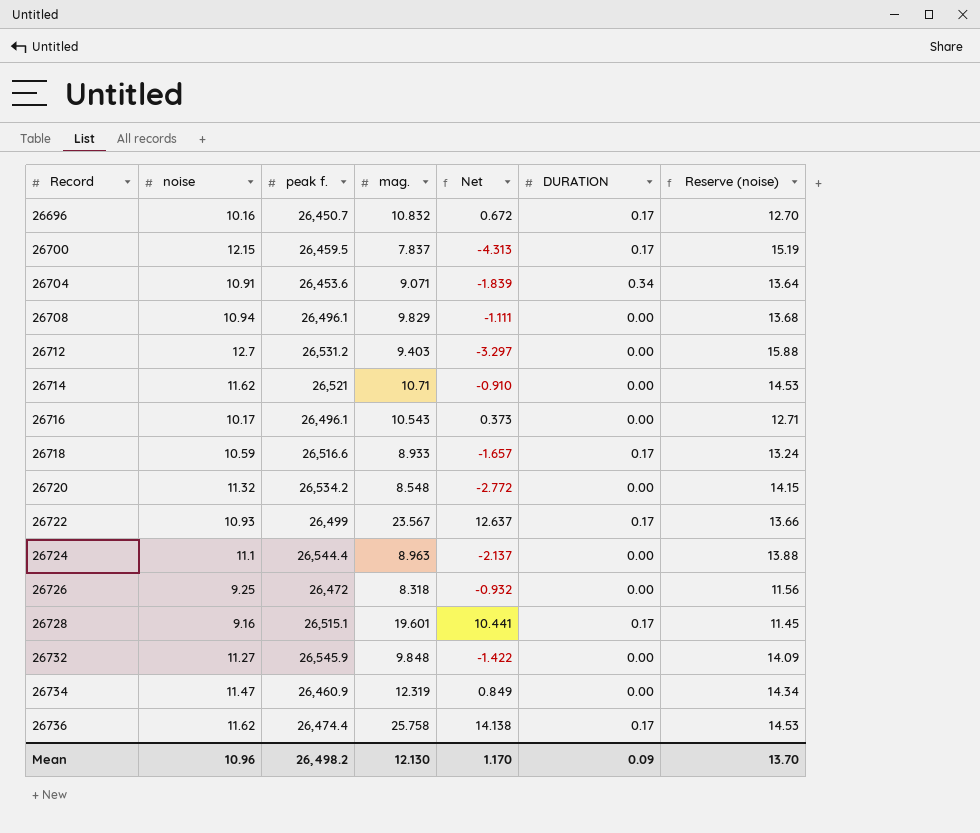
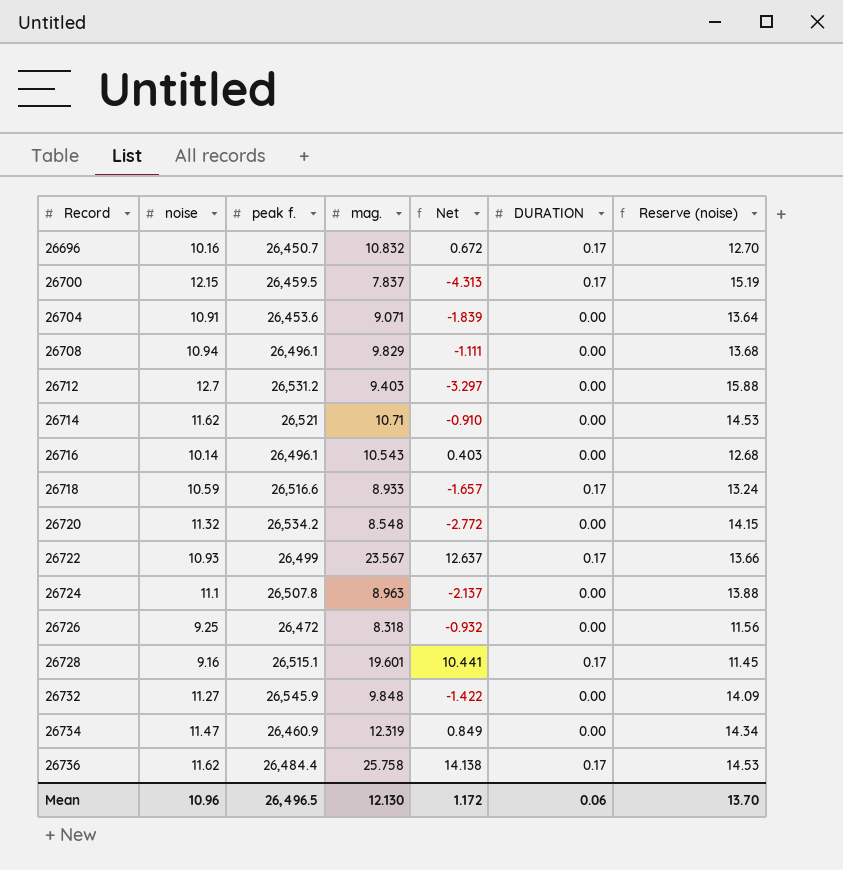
26704 | DURATION: 0.34 -> 0.00
26716 | noise: 10.17 -> 10.14
26716 | Net: 0.373 -> 0.403
26716 | Reserve (noise): 12.71 -> 12.68
26724 | peak f.: 26,544.4 -> 26,507.8
26736 | peak f.: 26,474.4 -> 26,484.4
Mean | peak f.: 26,498.2 -> 26,496.5
Mean | Net: 1.170 -> 1.172
Mean | DURATION: 0.09 -> 0.06

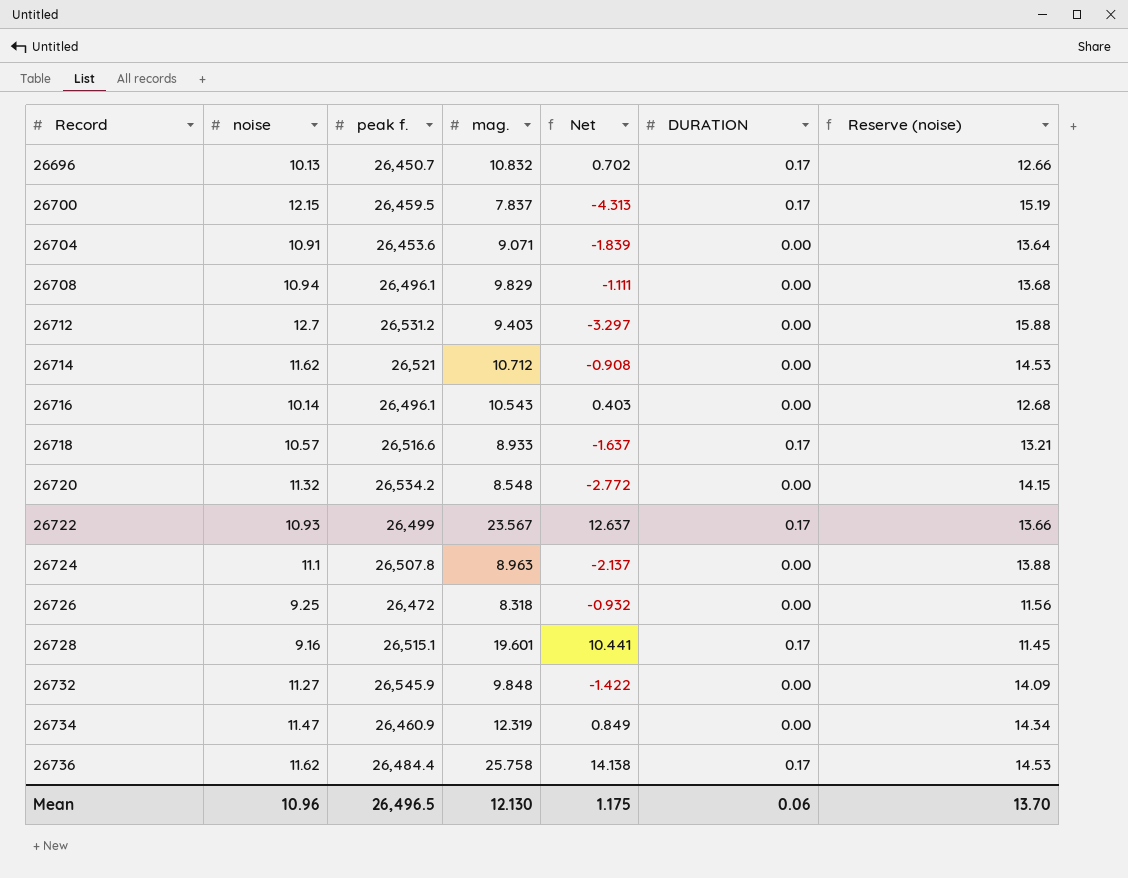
26696 | noise: 10.16 -> 10.13
26696 | Net: 0.672 -> 0.702
26696 | Reserve (noise): 12.70 -> 12.66
26714 | mag.: 10.71 -> 10.712
26714 | Net: -0.910 -> -0.908
26718 | noise: 10.59 -> 10.57
26718 | Net: -1.657 -> -1.637
26718 | Reserve (noise): 13.24 -> 13.21
Mean | Net: 1.172 -> 1.175

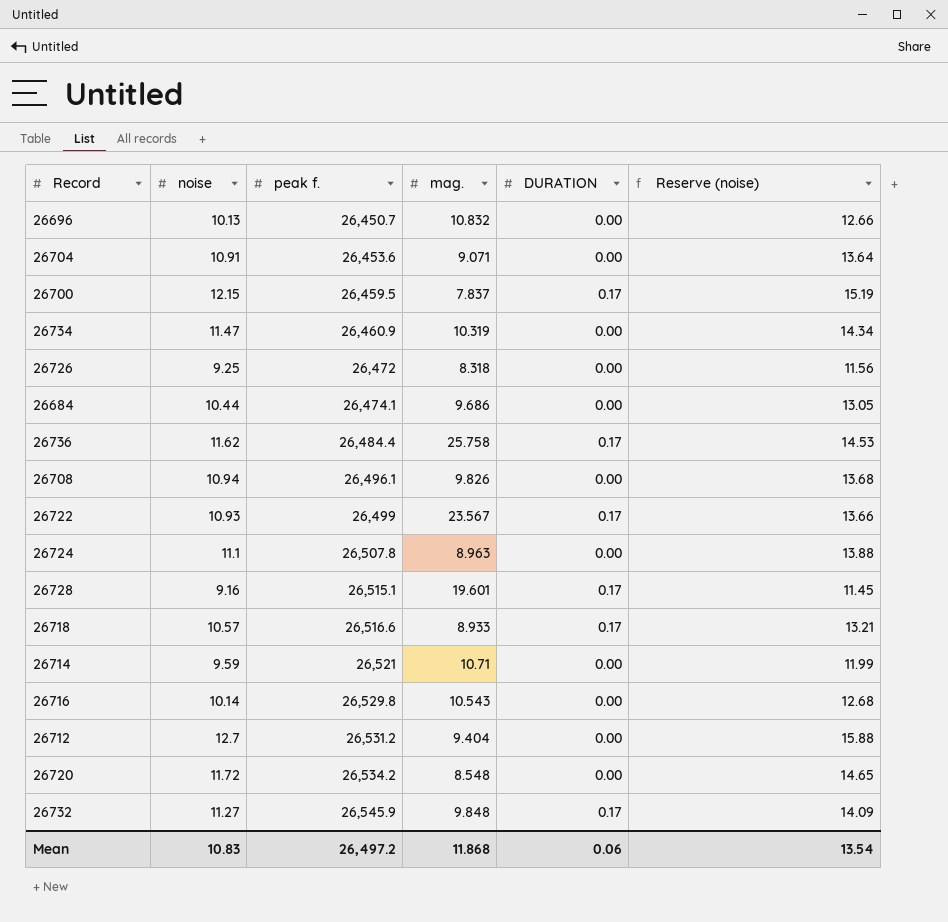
row order: Record ascending -> peak f. ascending
column Net | formula: [mag.] - [noise] -> none
26696 | DURATION: 0.17 -> 0.00
26734 | mag.: 12.319 -> 10.319
row 26684: none -> 10.44 | 26,474.1 | 9.686 | 0.00 | 13.05
26708 | mag.: 9.829 -> 9.826
26714 | noise: 11.62 -> 9.59
26714 | mag.: 10.712 -> 10.71
26714 | Reserve (noise): 14.53 -> 11.99
26716 | peak f.: 26,496.1 -> 26,529.8
26712 | mag.: 9.403 -> 9.404
26720 | noise: 11.32 -> 11.72
26720 | Reserve (noise): 14.15 -> 14.65
26732 | DURATION: 0.00 -> 0.17
Mean | noise: 10.96 -> 10.83
Mean | peak f.: 26,496.5 -> 26,497.2
Mean | mag.: 12.130 -> 11.868
Mean | Reserve (noise): 13.70 -> 13.54

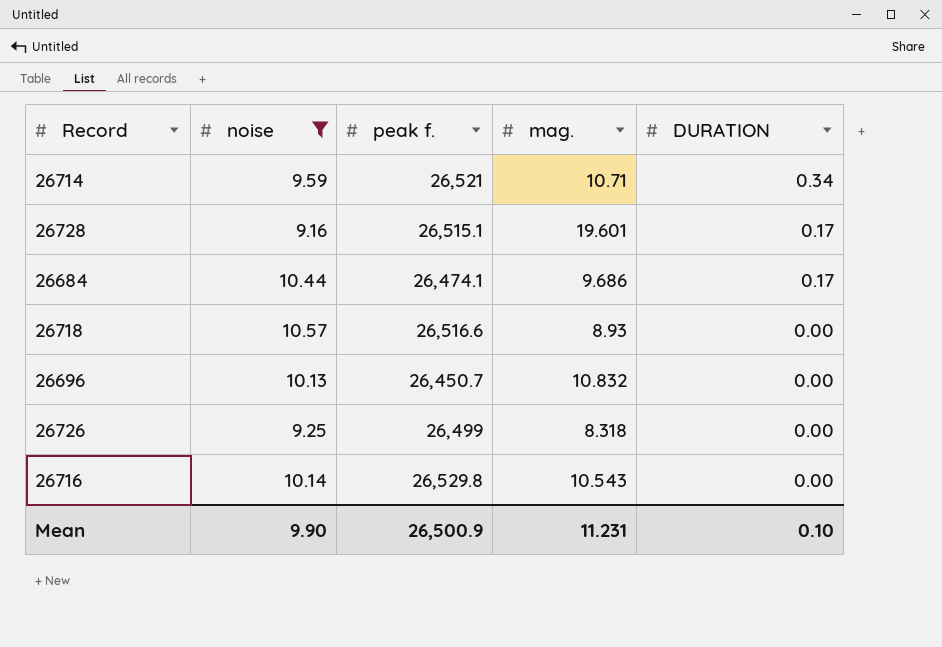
filter: none -> noise <= 10.57
row order: peak f. ascending -> DURATION descending
column Reserve (noise) | formula: [noise] * 1.25 -> none
26714 | DURATION: 0.00 -> 0.34
26684 | DURATION: 0.00 -> 0.17
26718 | mag.: 8.933 -> 8.93
26718 | DURATION: 0.17 -> 0.00
26726 | peak f.: 26,472 -> 26,499
Mean | noise: 10.83 -> 9.90
Mean | peak f.: 26,497.2 -> 26,500.9
Mean | mag.: 11.868 -> 11.231
Mean | DURATION: 0.06 -> 0.10

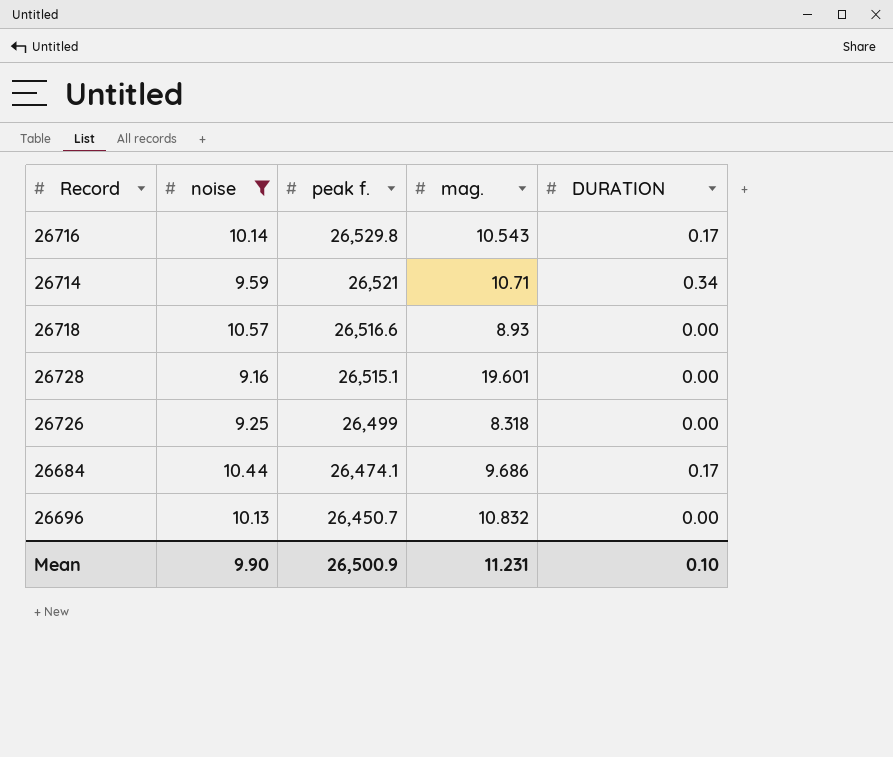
row order: DURATION descending -> peak f. descending
26716 | DURATION: 0.00 -> 0.17
26728 | DURATION: 0.17 -> 0.00

